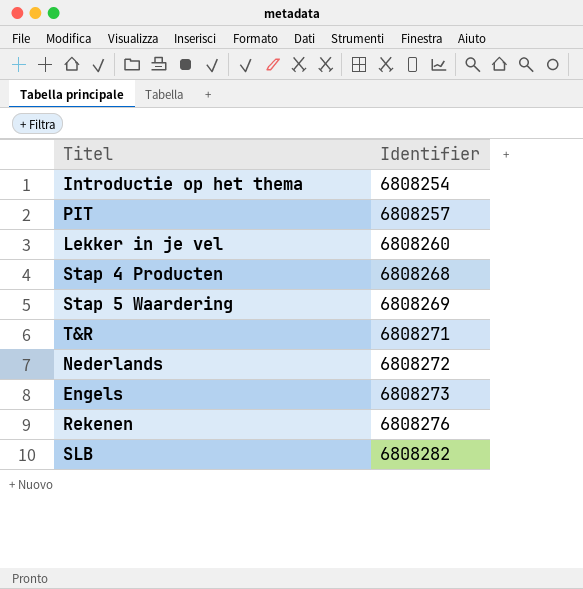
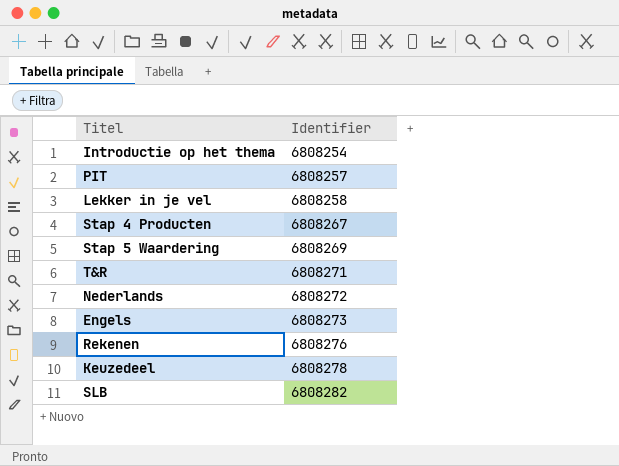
Lekker in je vel | Identifier: 6808260 -> 6808258
Stap 4 Producten | Identifier: 6808268 -> 6808267
row Keuzedeel: none -> 6808278

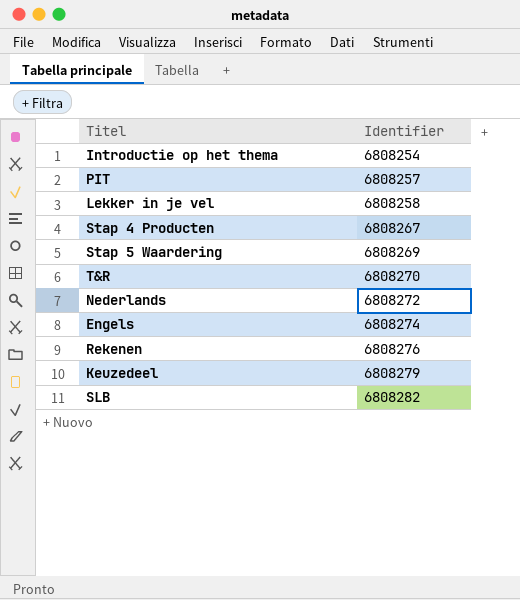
T&R | Identifier: 6808271 -> 6808270
Engels | Identifier: 6808273 -> 6808274
Keuzedeel | Identifier: 6808278 -> 6808279

